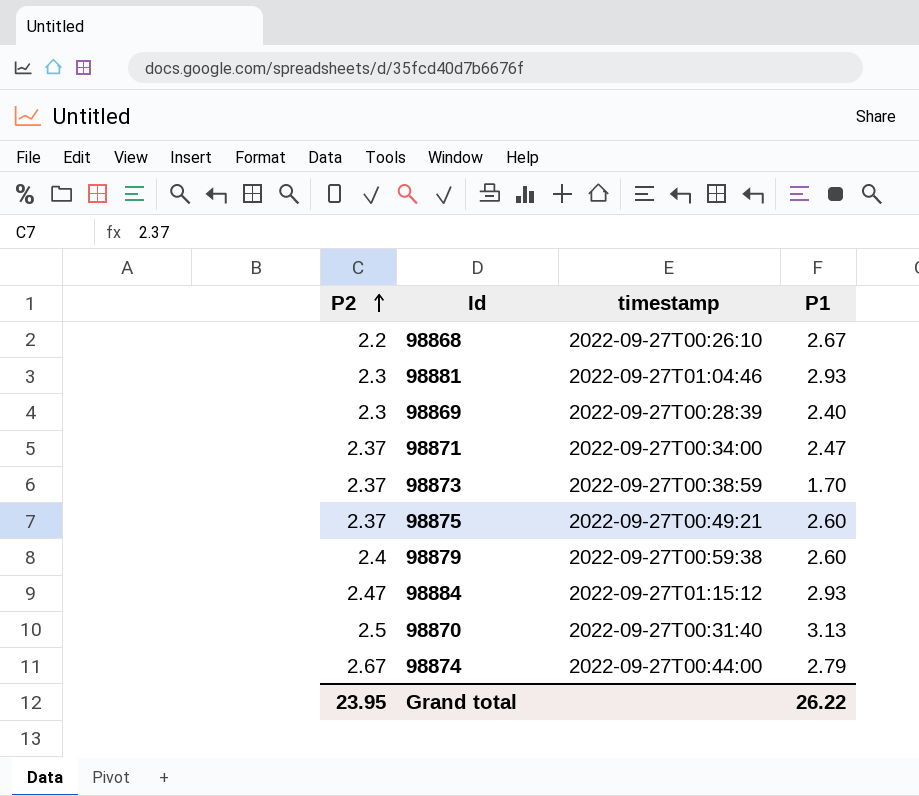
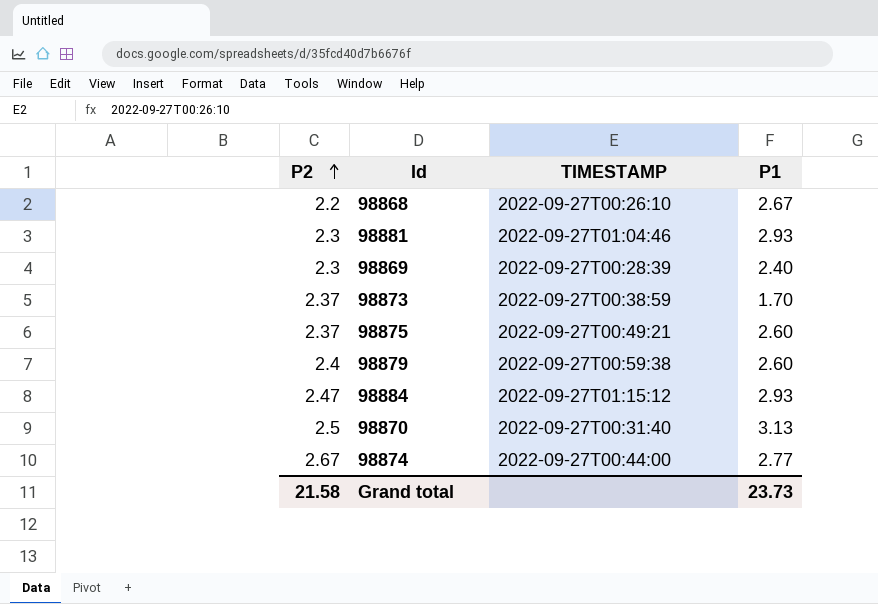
column name: timestamp -> TIMESTAMP
row 98871: 2.37 | 2022-09-27T00:34:00 | 2.47 -> none
98874 | P1: 2.79 -> 2.77
Grand total | P2: 23.95 -> 21.58
Grand total | P1: 26.22 -> 23.73

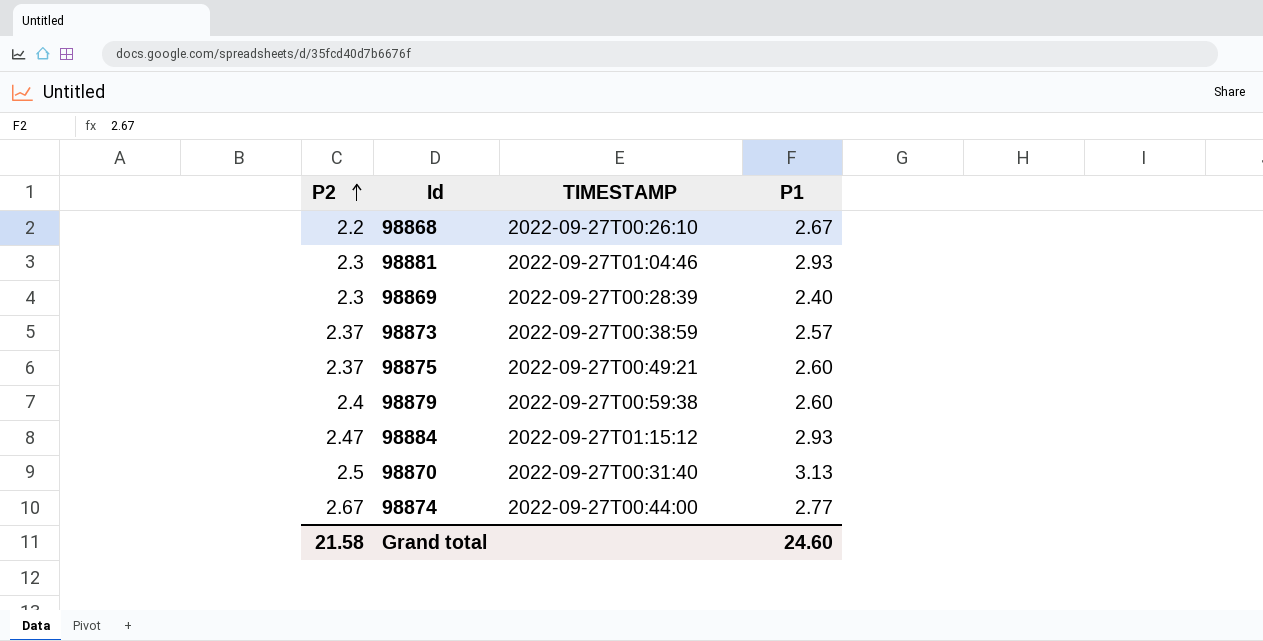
98873 | P1: 1.70 -> 2.57
Grand total | P1: 23.73 -> 24.60

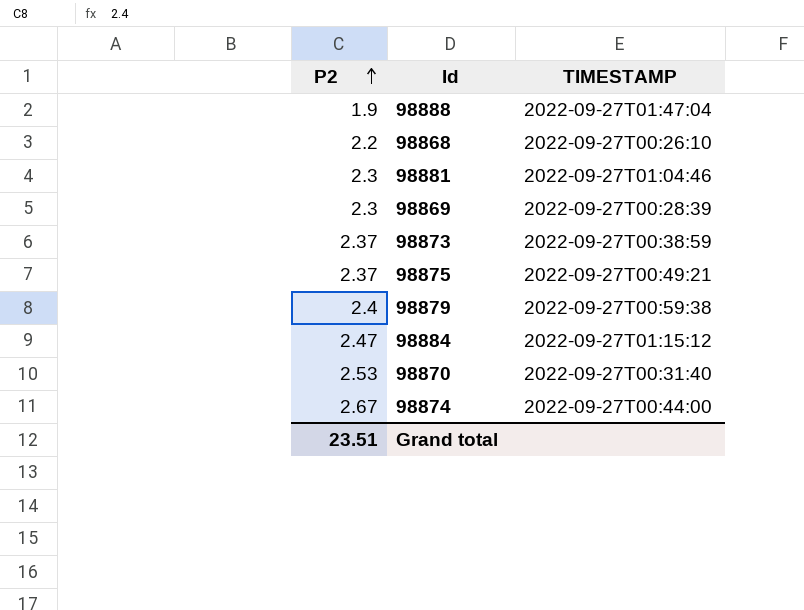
column P1 | position: 4 -> none
row 98888: none -> 1.9 | 2022-09-27T01:47:04
98870 | P2: 2.5 -> 2.53
Grand total | P2: 21.58 -> 23.51

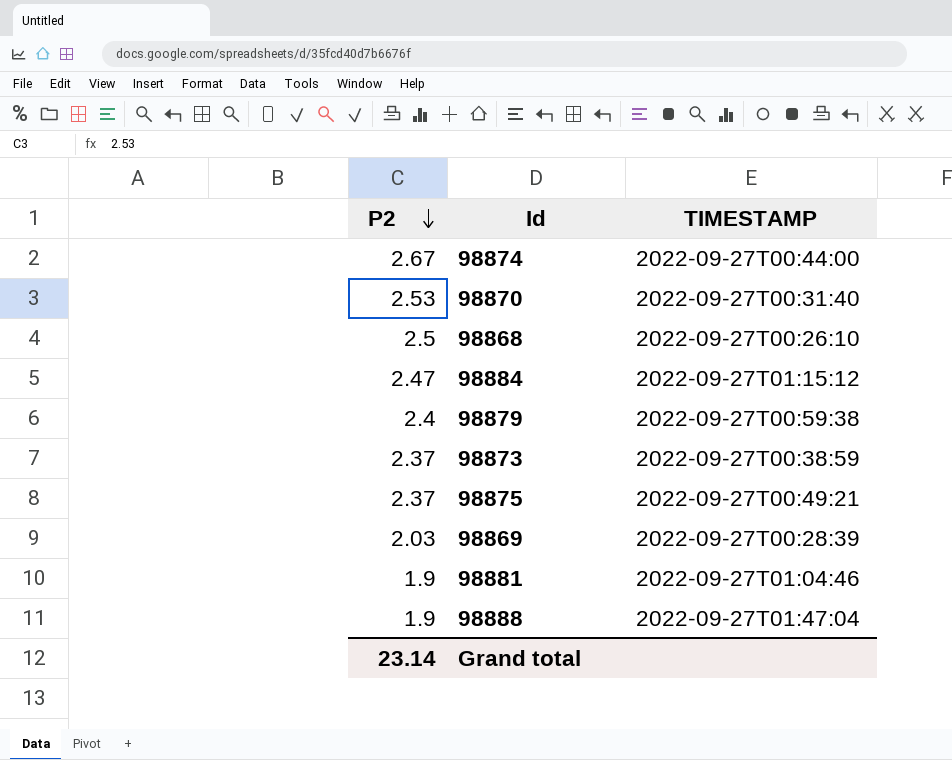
row order: P2 ascending -> P2 descending
98868 | P2: 2.2 -> 2.5
98869 | P2: 2.3 -> 2.03
98881 | P2: 2.3 -> 1.9
Grand total | P2: 23.51 -> 23.14

